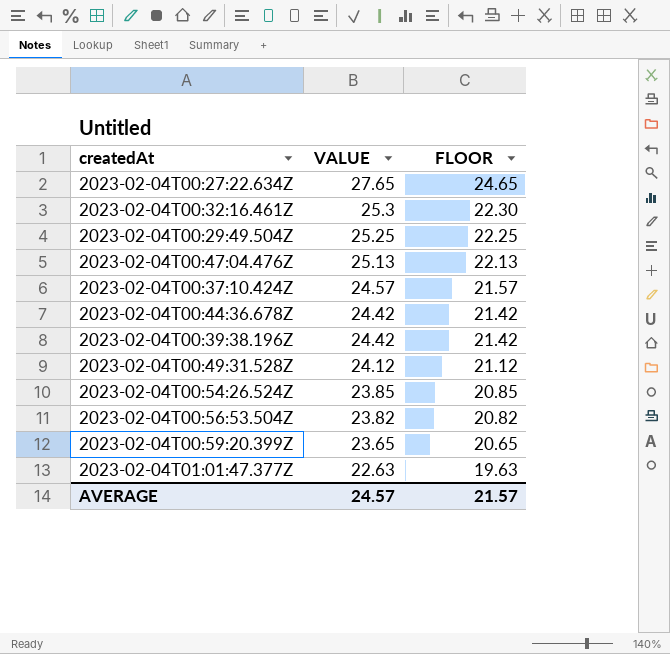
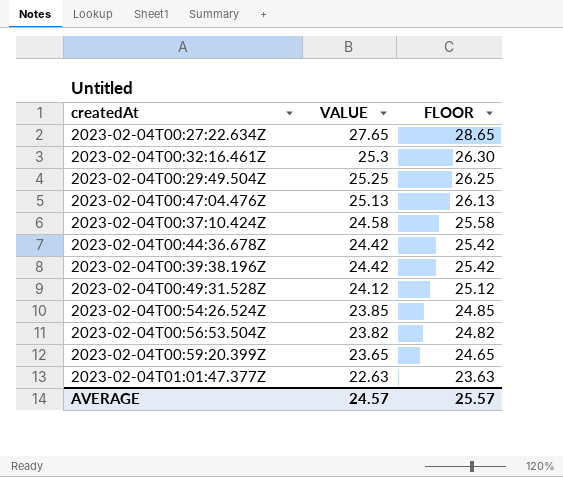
column FLOOR | formula: [VALUE] - 3 -> [VALUE] + 1
2023-02-04T00:37:10.424Z | VALUE: 24.57 -> 24.58
AVERAGE | FLOOR: 21.57 -> 25.57

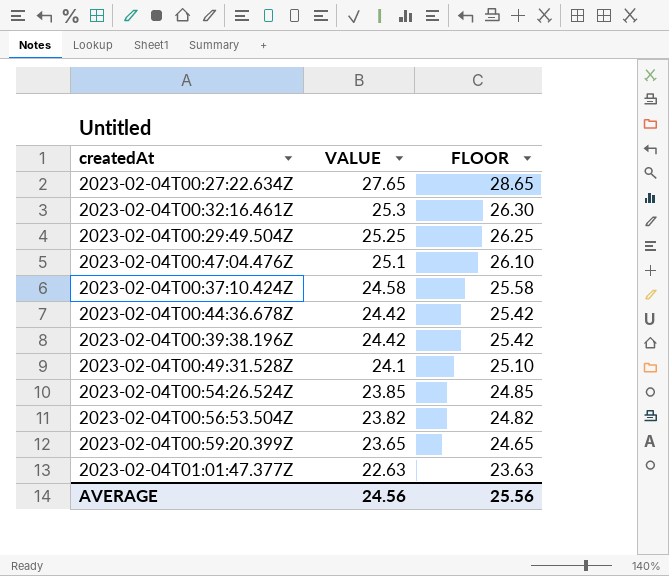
2023-02-04T00:47:04.476Z | VALUE: 25.13 -> 25.1
2023-02-04T00:47:04.476Z | FLOOR: 26.13 -> 26.10
2023-02-04T00:49:31.528Z | VALUE: 24.12 -> 24.1
2023-02-04T00:49:31.528Z | FLOOR: 25.12 -> 25.10
AVERAGE | VALUE: 24.57 -> 24.56
AVERAGE | FLOOR: 25.57 -> 25.56

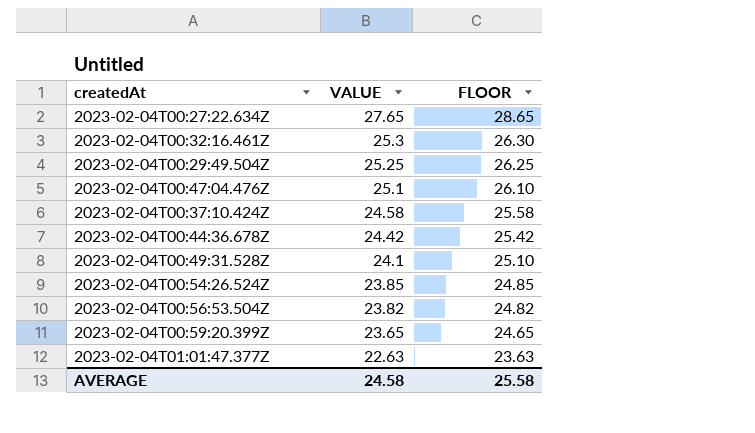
row 2023-02-04T00:39:38.196Z: 24.42 | 25.42 -> none
AVERAGE | VALUE: 24.56 -> 24.58
AVERAGE | FLOOR: 25.56 -> 25.58

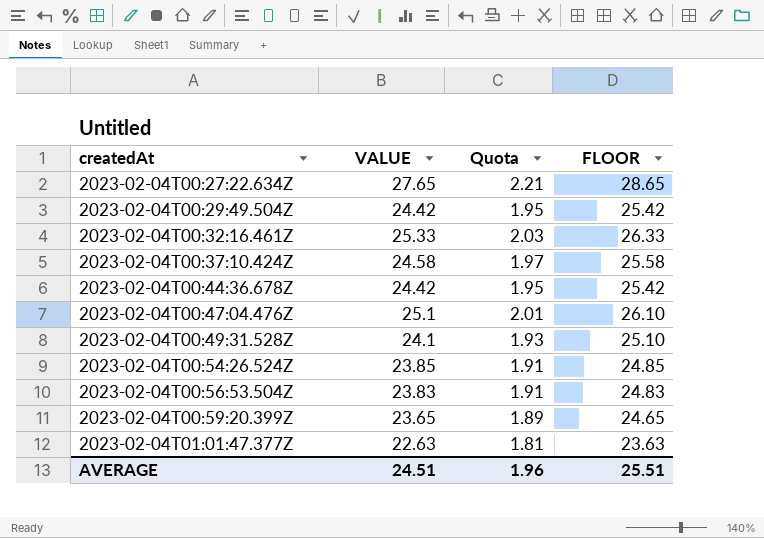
row order: VALUE descending -> createdAt ascending
column Quota | formula: none -> [VALUE] * 0.08
2023-02-04T00:29:49.504Z | VALUE: 25.25 -> 24.42
2023-02-04T00:29:49.504Z | FLOOR: 26.25 -> 25.42
2023-02-04T00:32:16.461Z | VALUE: 25.3 -> 25.33
2023-02-04T00:32:16.461Z | FLOOR: 26.30 -> 26.33
2023-02-04T00:56:53.504Z | VALUE: 23.82 -> 23.83
2023-02-04T00:56:53.504Z | FLOOR: 24.82 -> 24.83
AVERAGE | VALUE: 24.58 -> 24.51
AVERAGE | FLOOR: 25.58 -> 25.51

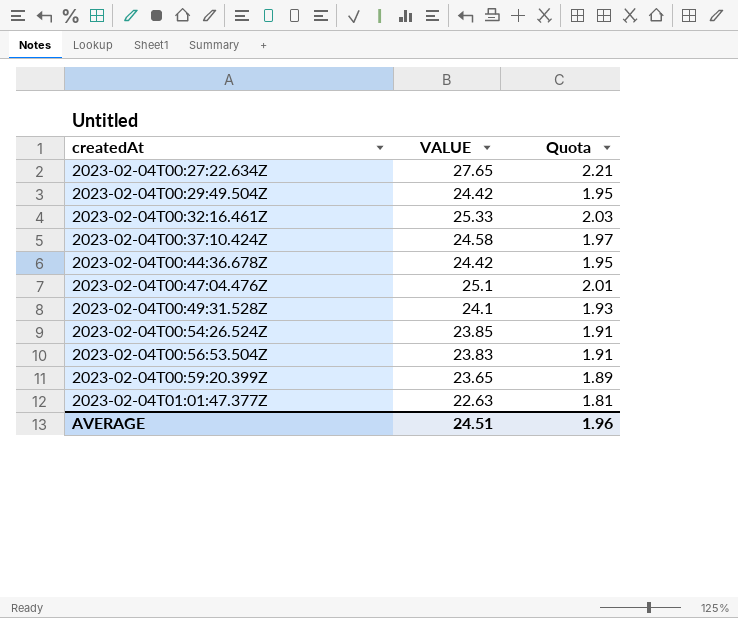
column FLOOR | formula: [VALUE] + 1 -> none

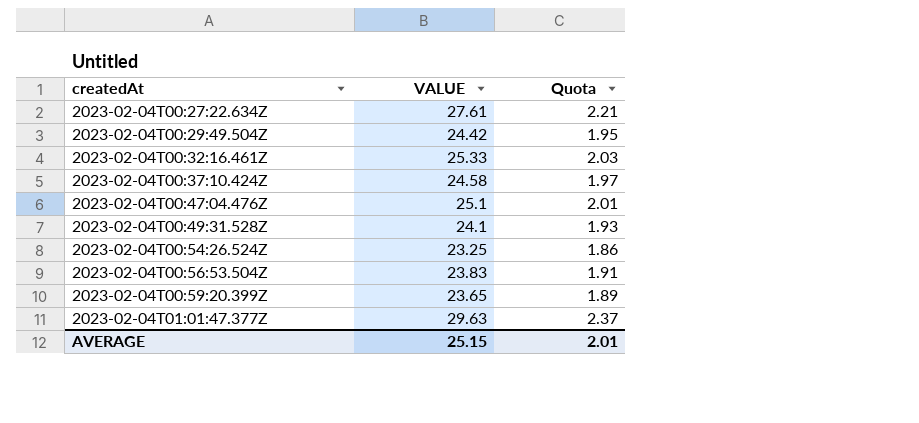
row 2023-02-04T00:44:36.678Z: 24.42 | 1.95 -> none
2023-02-04T00:27:22.634Z | VALUE: 27.65 -> 27.61
2023-02-04T00:54:26.524Z | VALUE: 23.85 -> 23.25
2023-02-04T00:54:26.524Z | Quota: 1.91 -> 1.86
2023-02-04T01:01:47.377Z | VALUE: 22.63 -> 29.63
2023-02-04T01:01:47.377Z | Quota: 1.81 -> 2.37
AVERAGE | VALUE: 24.51 -> 25.15
AVERAGE | Quota: 1.96 -> 2.01

